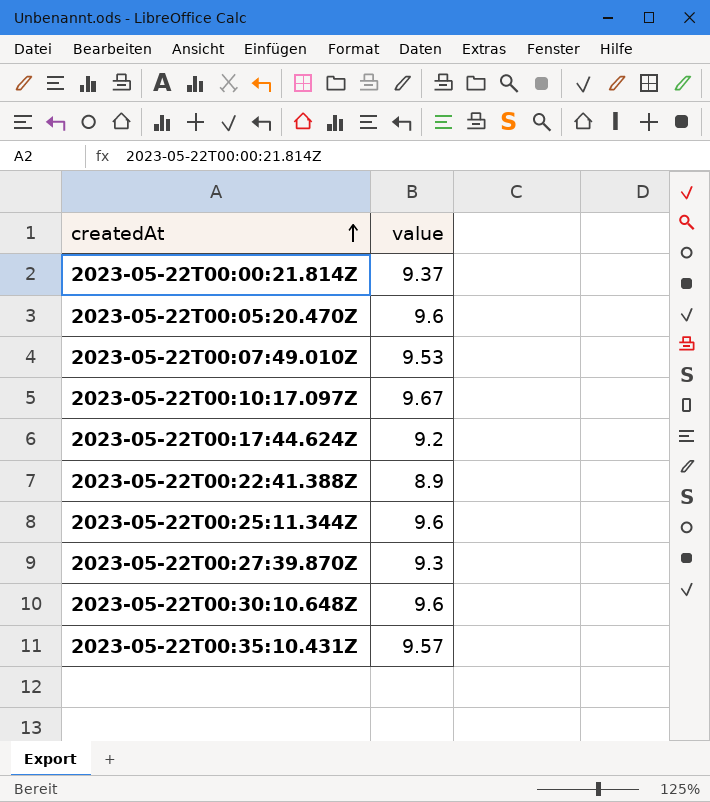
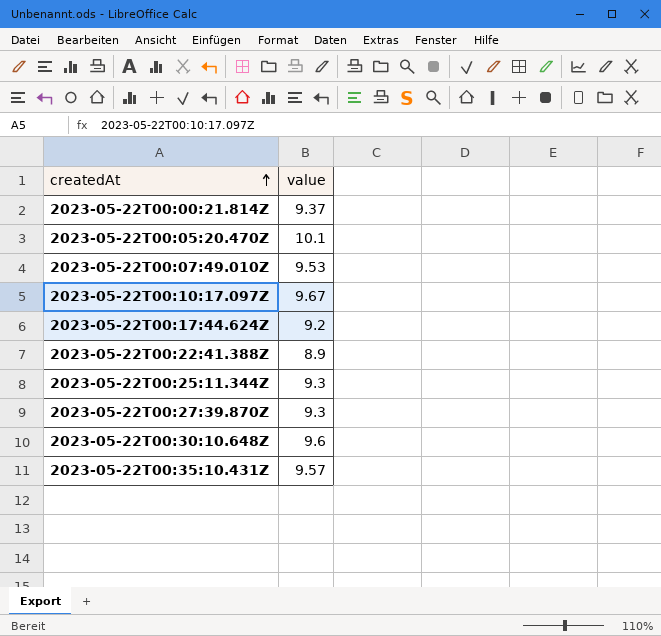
2023-05-22T00:05:20.470Z | value: 9.6 -> 10.1
2023-05-22T00:25:11.344Z | value: 9.6 -> 9.3

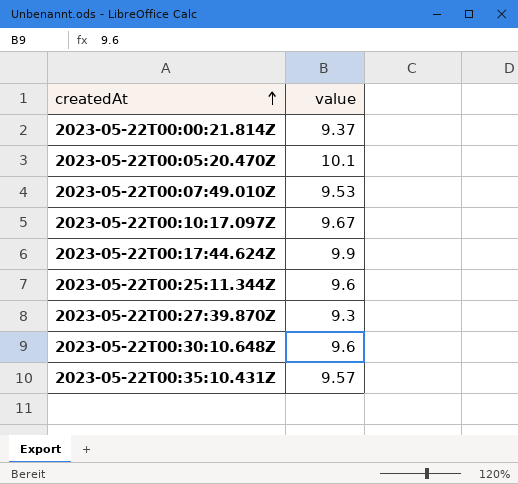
row 2023-05-22T00:22:41.388Z: 8.9 -> none
2023-05-22T00:17:44.624Z | value: 9.2 -> 9.9
2023-05-22T00:25:11.344Z | value: 9.3 -> 9.6

